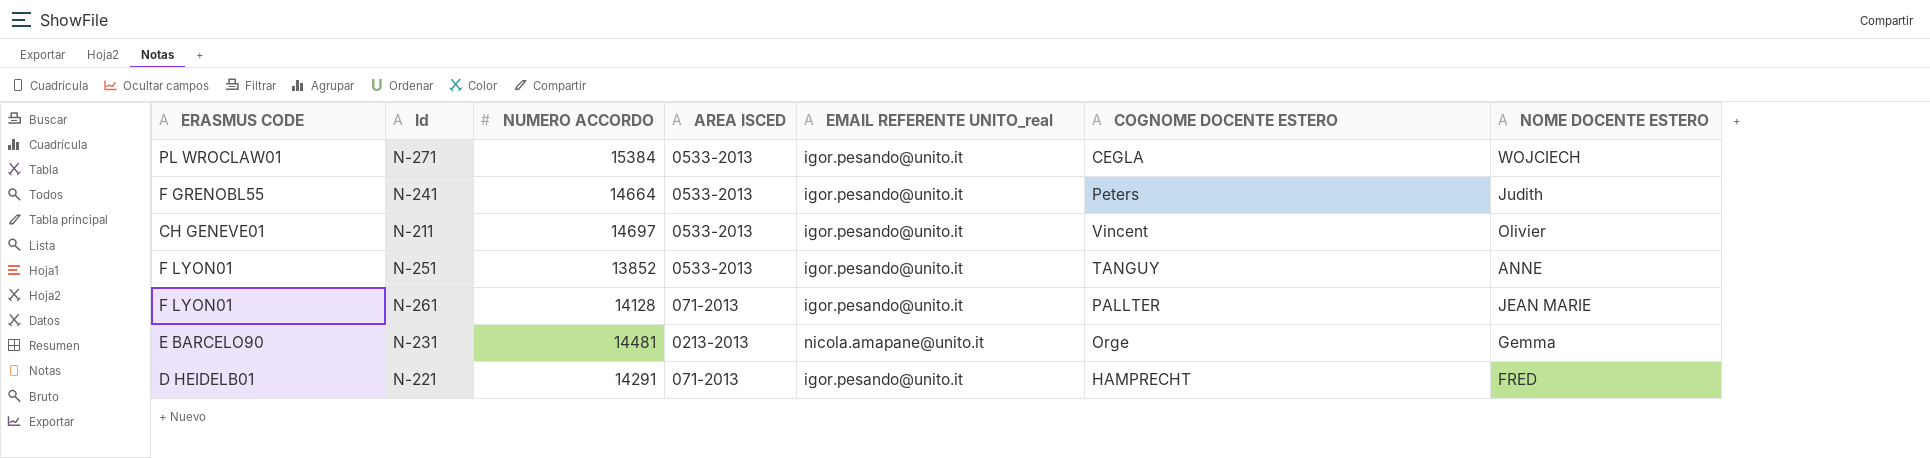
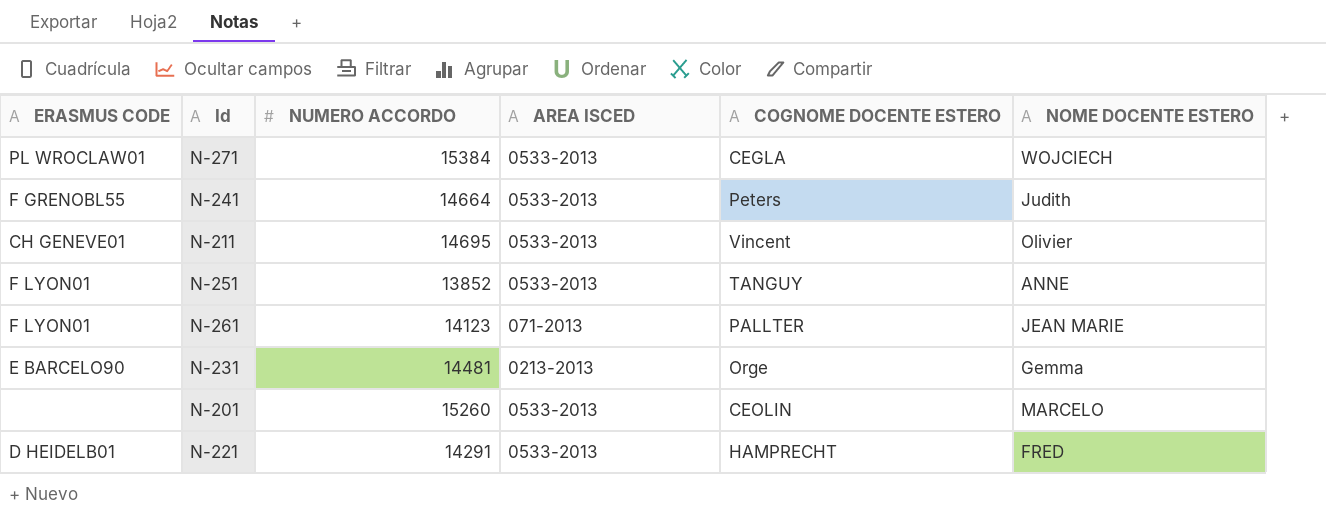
column EMAIL REFERENTE UNITO_real | position: 5 -> none
N-211 | NUMERO ACCORDO: 14697 -> 14695
N-261 | NUMERO ACCORDO: 14128 -> 14123
row N-201: none -> none | 15260 | 0533-2013 | CEOLIN | MARCELO
N-221 | AREA ISCED: 071-2013 -> 0533-2013

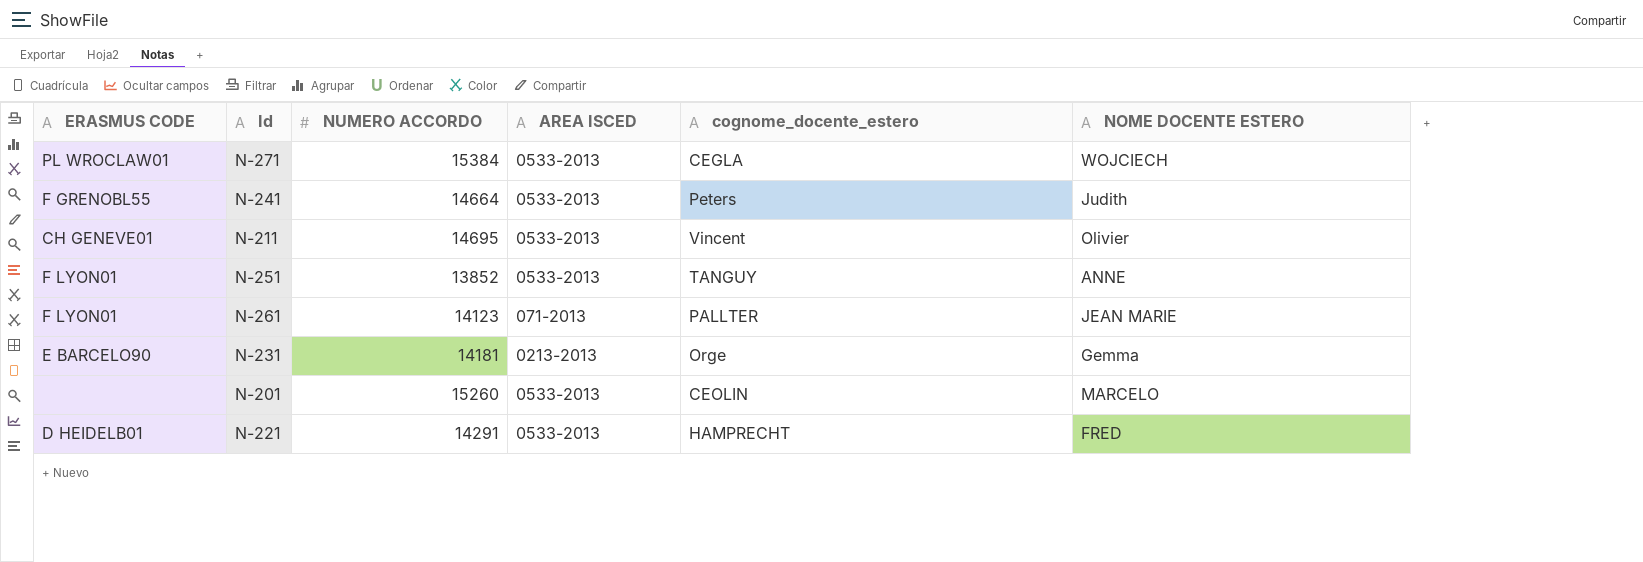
column name: COGNOME DOCENTE ESTERO -> cognome_docente_estero
N-231 | NUMERO ACCORDO: 14481 -> 14181

